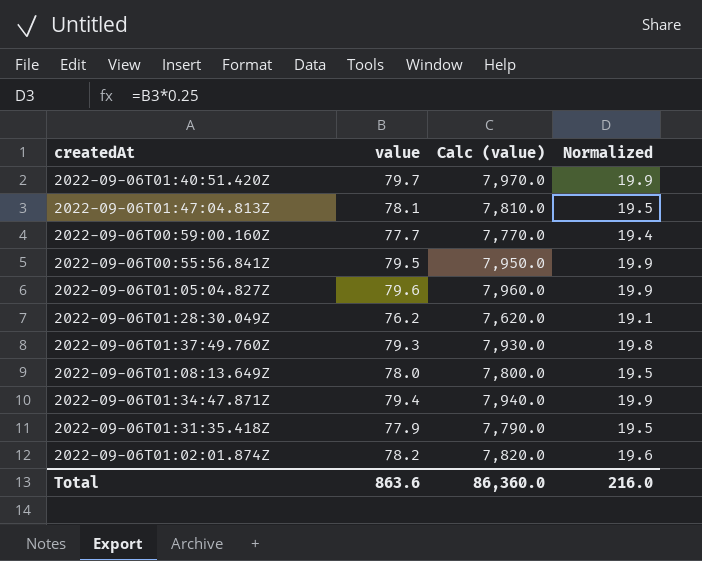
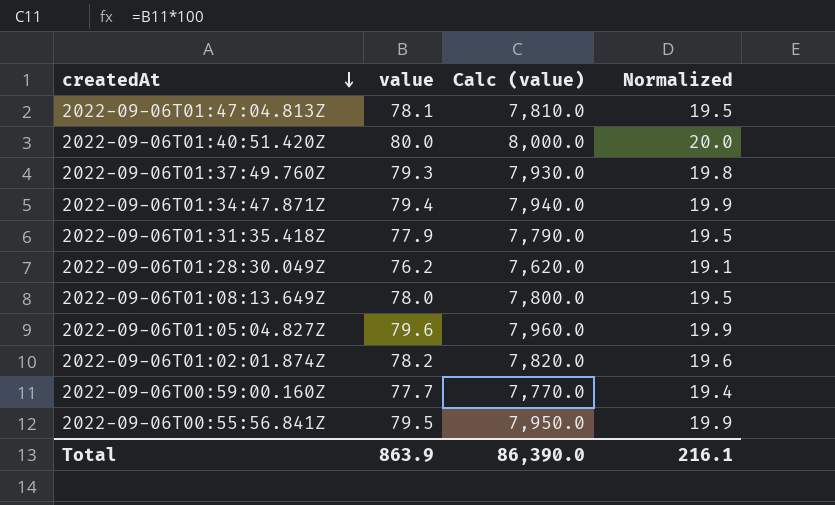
row order: none -> createdAt descending
2022-09-06T01:40:51.420Z | value: 79.7 -> 80.0
2022-09-06T01:40:51.420Z | Calc (value): 7,970.0 -> 8,000.0
2022-09-06T01:40:51.420Z | Normalized: 19.9 -> 20.0
Total | value: 863.6 -> 863.9
Total | Calc (value): 86,360.0 -> 86,390.0
Total | Normalized: 216.0 -> 216.1

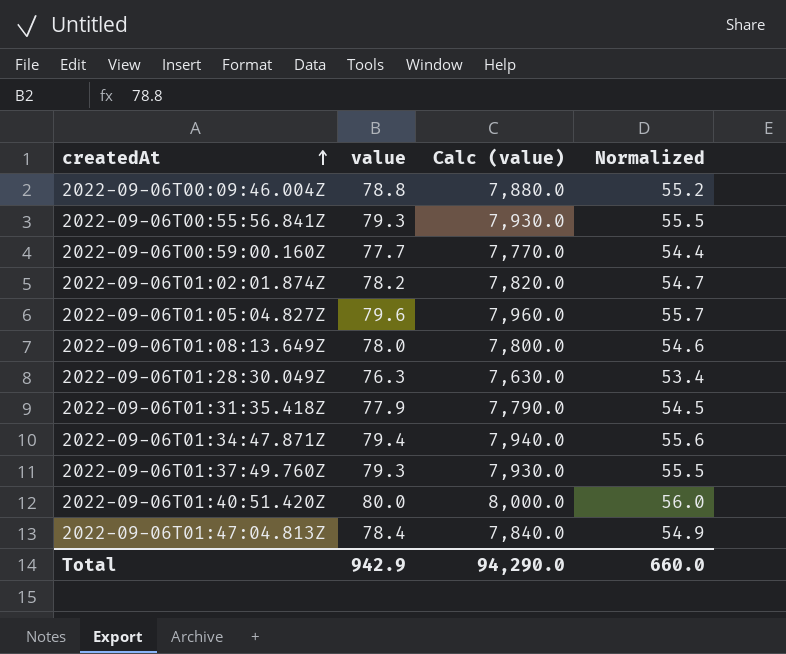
row order: createdAt descending -> createdAt ascending
column Normalized | formula: [value] * 0.25 -> [value] * 0.7
row 2022-09-06T00:09:46.004Z: none -> 78.8 | 7,880.0 | 55.2
2022-09-06T00:55:56.841Z | value: 79.5 -> 79.3
2022-09-06T00:55:56.841Z | Calc (value): 7,950.0 -> 7,930.0
2022-09-06T01:28:30.049Z | value: 76.2 -> 76.3
2022-09-06T01:28:30.049Z | Calc (value): 7,620.0 -> 7,630.0
2022-09-06T01:47:04.813Z | value: 78.1 -> 78.4
2022-09-06T01:47:04.813Z | Calc (value): 7,810.0 -> 7,840.0
Total | value: 863.9 -> 942.9
Total | Calc (value): 86,390.0 -> 94,290.0
Total | Normalized: 216.1 -> 660.0

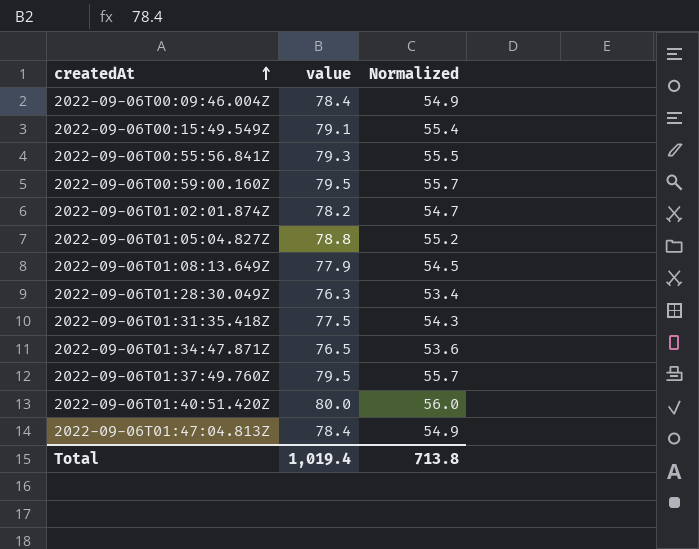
column Calc (value) | formula: [value] * 100 -> none
2022-09-06T00:09:46.004Z | value: 78.8 -> 78.4
2022-09-06T00:09:46.004Z | Normalized: 55.2 -> 54.9
row 2022-09-06T00:15:49.549Z: none -> 79.1 | 55.4
2022-09-06T00:59:00.160Z | value: 77.7 -> 79.5
2022-09-06T00:59:00.160Z | Normalized: 54.4 -> 55.7
2022-09-06T01:05:04.827Z | value: 79.6 -> 78.8
2022-09-06T01:05:04.827Z | Normalized: 55.7 -> 55.2
2022-09-06T01:08:13.649Z | value: 78.0 -> 77.9
2022-09-06T01:08:13.649Z | Normalized: 54.6 -> 54.5
2022-09-06T01:31:35.418Z | value: 77.9 -> 77.5
2022-09-06T01:31:35.418Z | Normalized: 54.5 -> 54.3
2022-09-06T01:34:47.871Z | value: 79.4 -> 76.5
2022-09-06T01:34:47.871Z | Normalized: 55.6 -> 53.6
2022-09-06T01:37:49.760Z | value: 79.3 -> 79.5
2022-09-06T01:37:49.760Z | Normalized: 55.5 -> 55.7
Total | value: 942.9 -> 1,019.4
Total | Normalized: 660.0 -> 713.8

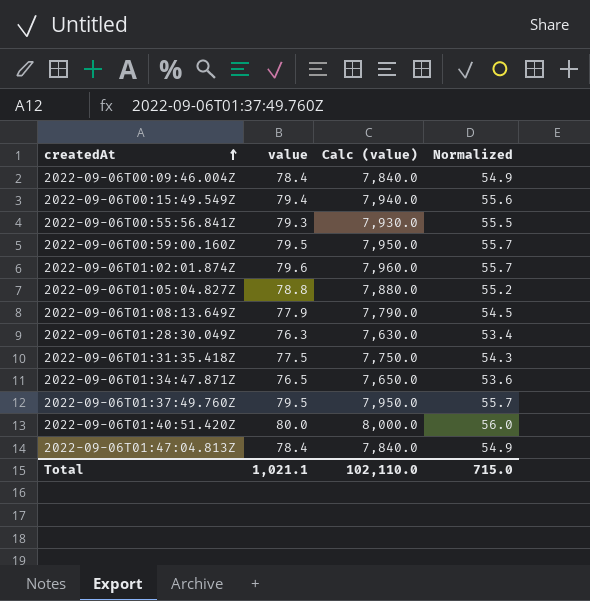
column Calc (value) | formula: none -> [value] * 100
2022-09-06T00:15:49.549Z | value: 79.1 -> 79.4
2022-09-06T00:15:49.549Z | Normalized: 55.4 -> 55.6
2022-09-06T01:02:01.874Z | value: 78.2 -> 79.6
2022-09-06T01:02:01.874Z | Normalized: 54.7 -> 55.7
Total | value: 1,019.4 -> 1,021.1
Total | Normalized: 713.8 -> 715.0

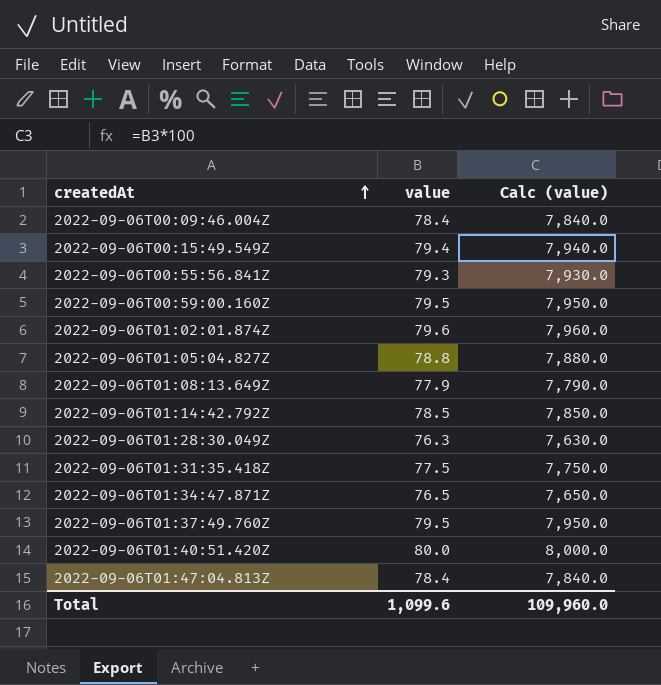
column Normalized | formula: [value] * 0.7 -> none
row 2022-09-06T01:14:42.792Z: none -> 78.5 | 7,850.0
Total | value: 1,021.1 -> 1,099.6
Total | Calc (value): 102,110.0 -> 109,960.0

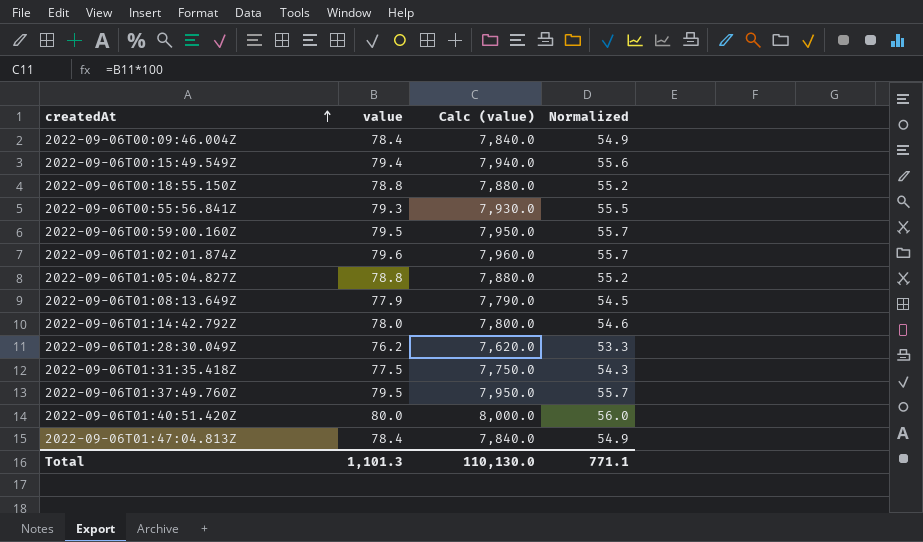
column Normalized | formula: none -> [value] * 0.7
row 2022-09-06T01:34:47.871Z: 76.5 | 7,650.0 -> none
row 2022-09-06T00:18:55.150Z: none -> 78.8 | 7,880.0 | 55.2
2022-09-06T01:14:42.792Z | value: 78.5 -> 78.0
2022-09-06T01:14:42.792Z | Calc (value): 7,850.0 -> 7,800.0
2022-09-06T01:28:30.049Z | value: 76.3 -> 76.2
2022-09-06T01:28:30.049Z | Calc (value): 7,630.0 -> 7,620.0
Total | value: 1,099.6 -> 1,101.3
Total | Calc (value): 109,960.0 -> 110,130.0

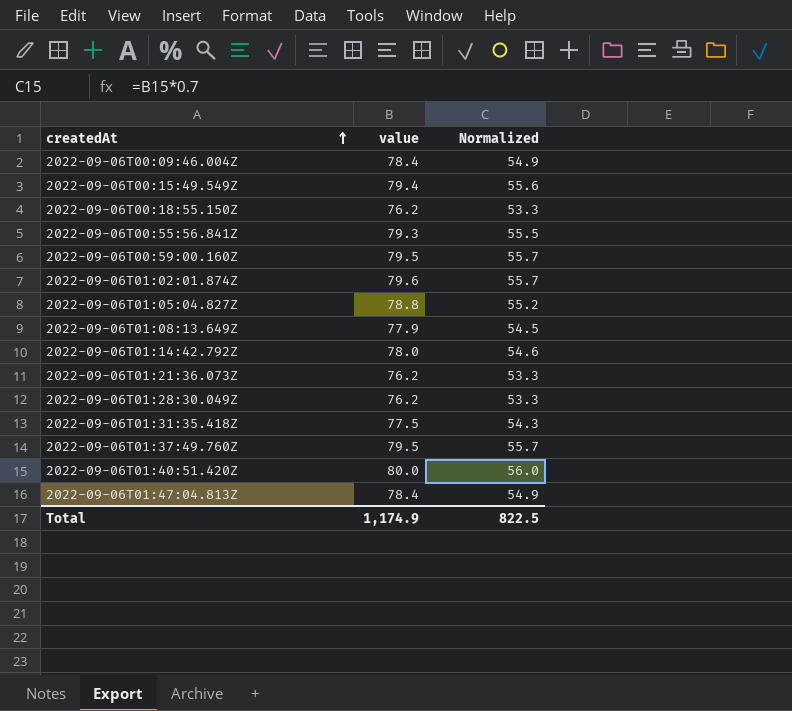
column Calc (value) | formula: [value] * 100 -> none
2022-09-06T00:18:55.150Z | value: 78.8 -> 76.2
2022-09-06T00:18:55.150Z | Normalized: 55.2 -> 53.3
row 2022-09-06T01:21:36.073Z: none -> 76.2 | 53.3
Total | value: 1,101.3 -> 1,174.9
Total | Normalized: 771.1 -> 822.5

